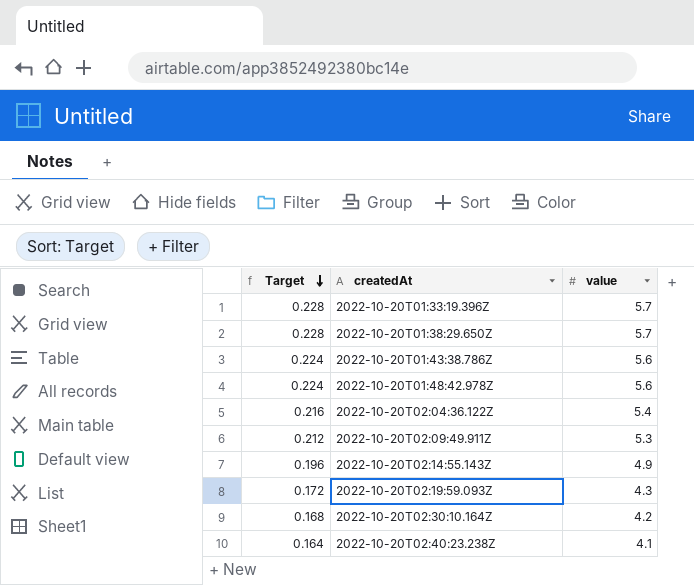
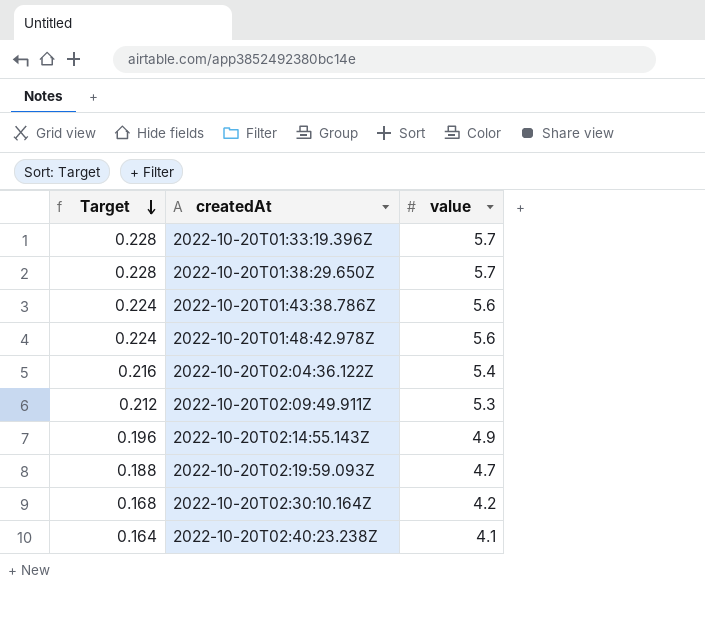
2022-10-20T02:19:59.093Z | Target: 0.172 -> 0.188
2022-10-20T02:19:59.093Z | value: 4.3 -> 4.7

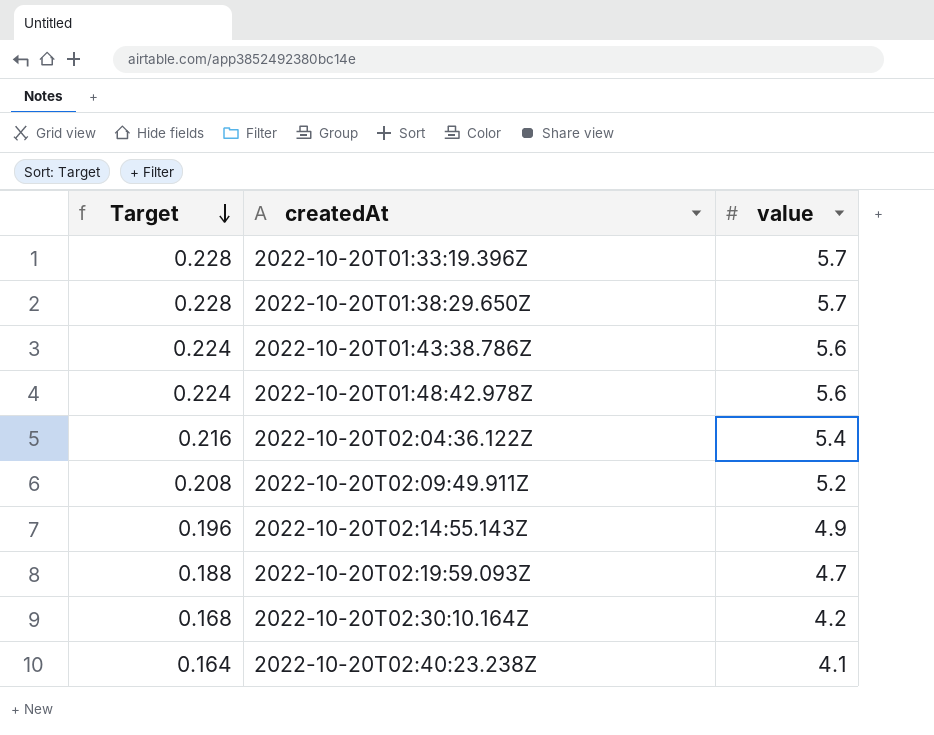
2022-10-20T02:09:49.911Z | Target: 0.212 -> 0.208
2022-10-20T02:09:49.911Z | value: 5.3 -> 5.2

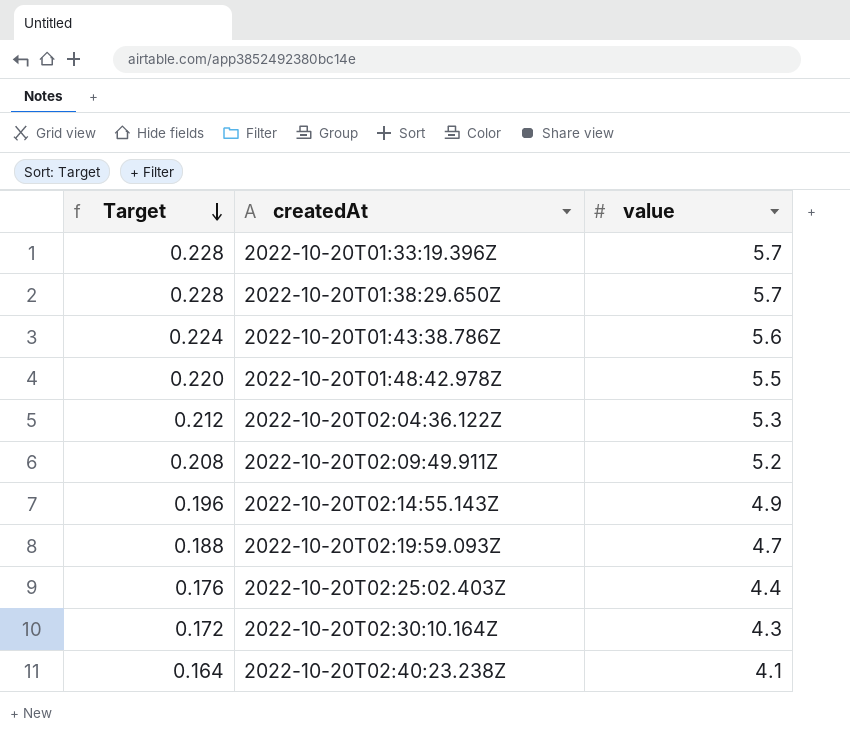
2022-10-20T01:48:42.978Z | Target: 0.224 -> 0.220
2022-10-20T01:48:42.978Z | value: 5.6 -> 5.5
2022-10-20T02:04:36.122Z | Target: 0.216 -> 0.212
2022-10-20T02:04:36.122Z | value: 5.4 -> 5.3
row 2022-10-20T02:25:02.403Z: none -> 0.176 | 4.4
2022-10-20T02:30:10.164Z | Target: 0.168 -> 0.172
2022-10-20T02:30:10.164Z | value: 4.2 -> 4.3

